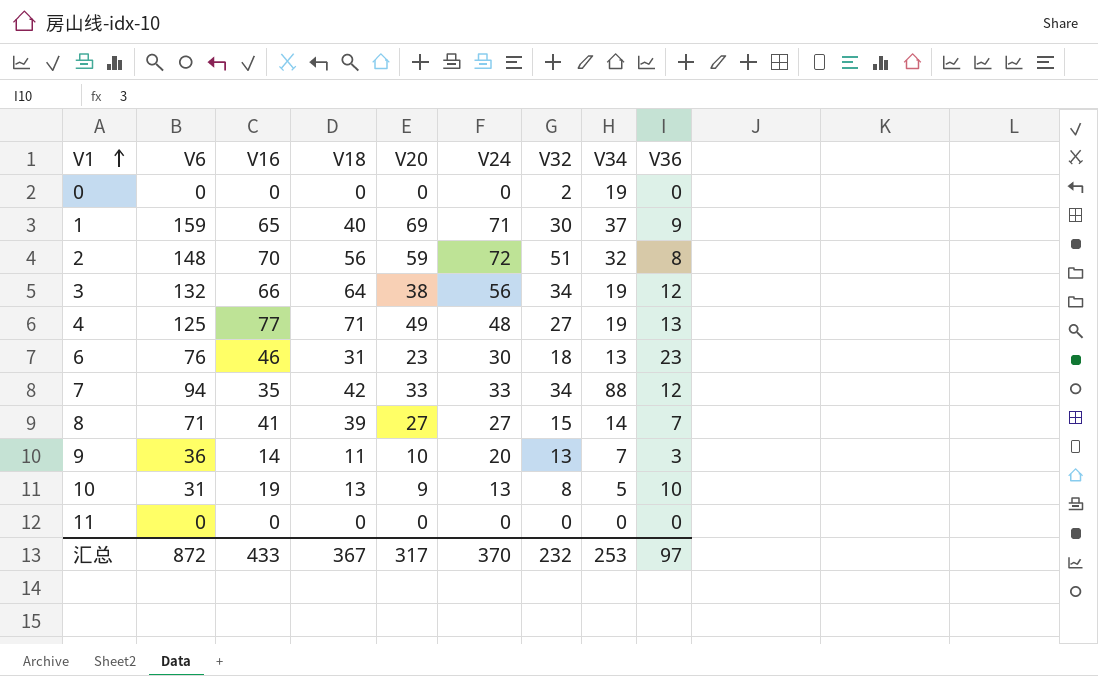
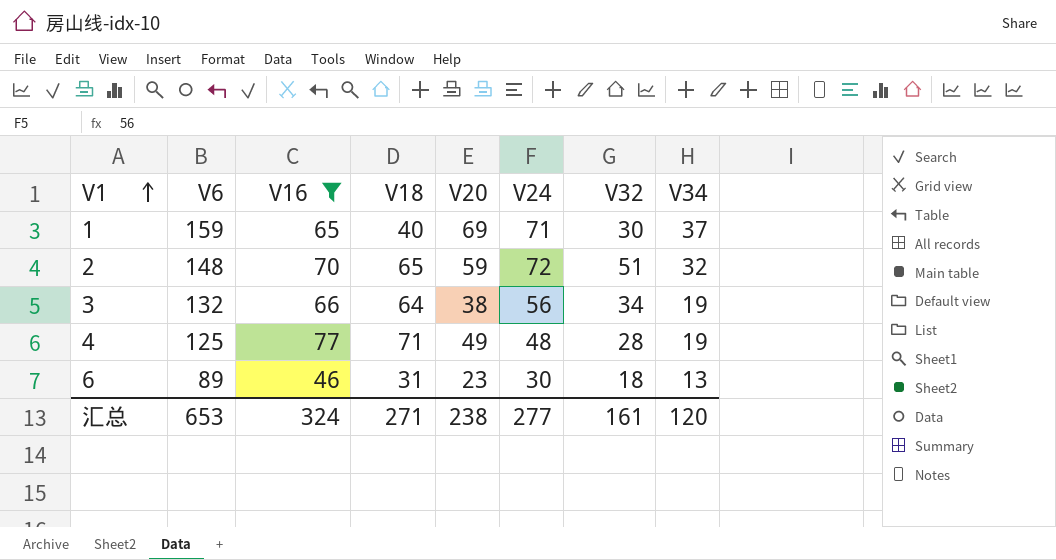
filter: none -> V16 >= 46
column V36 | position: 9 -> none
2 | V18: 56 -> 65
4 | V32: 27 -> 28
6 | V6: 76 -> 89
汇总 | V6: 872 -> 653
汇总 | V16: 433 -> 324
汇总 | V18: 367 -> 271
汇总 | V20: 317 -> 238
汇总 | V24: 370 -> 277
汇总 | V32: 232 -> 161
汇总 | V34: 253 -> 120

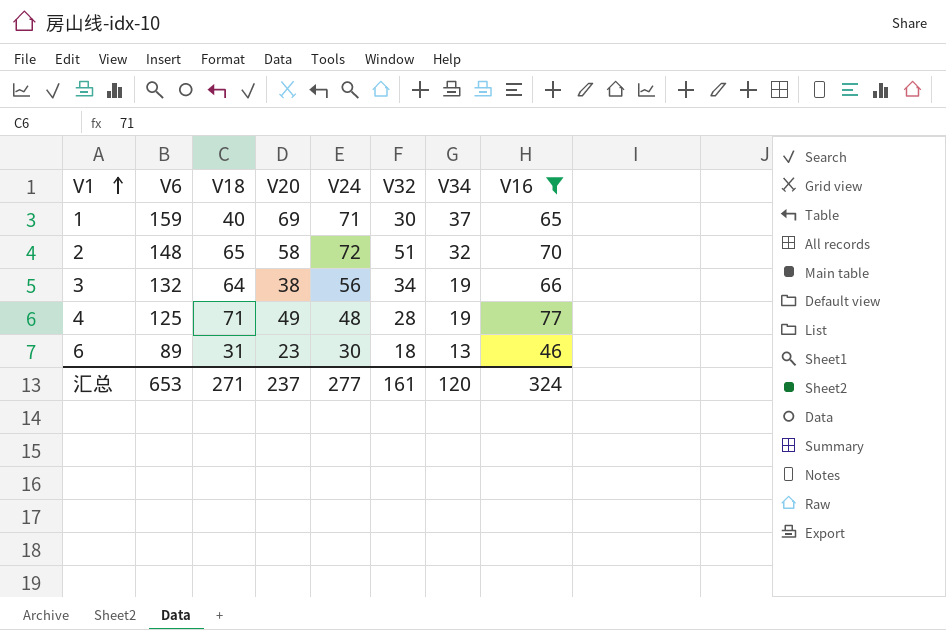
column V16 | position: 3 -> 8
2 | V20: 59 -> 58
汇总 | V20: 238 -> 237

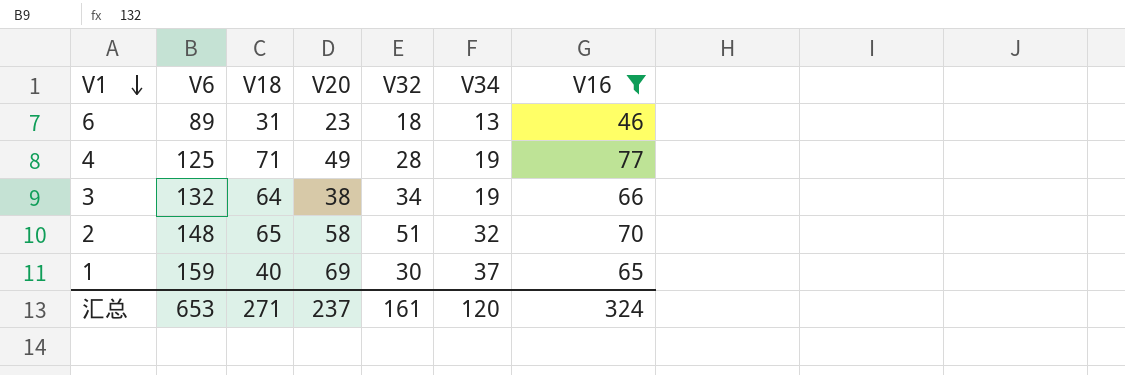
row order: V1 ascending -> V1 descending
column V24 | position: 5 -> none

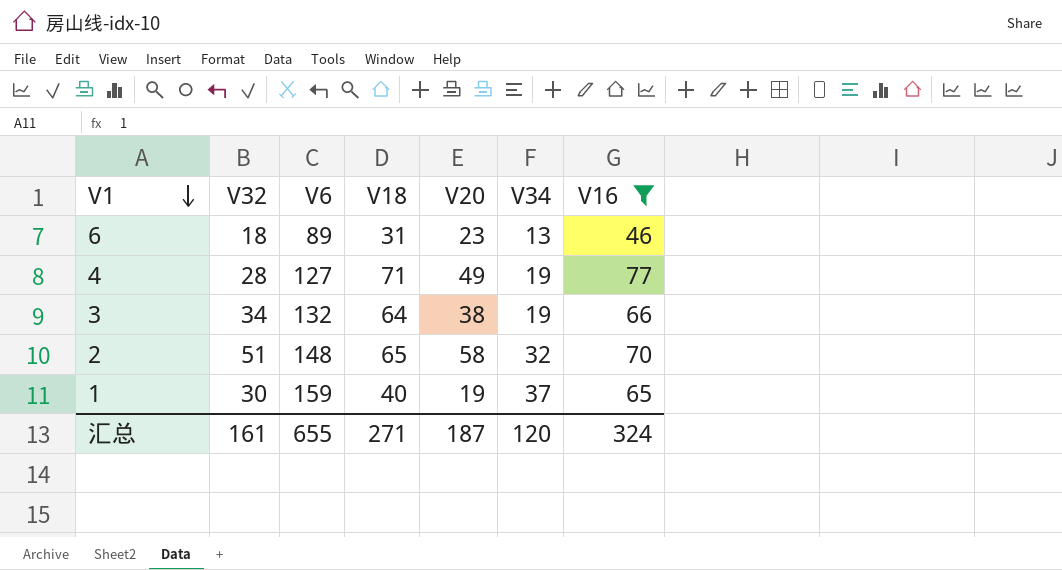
column V32 | position: 5 -> 2
4 | V6: 125 -> 127
1 | V20: 69 -> 19
汇总 | V6: 653 -> 655
汇总 | V20: 237 -> 187

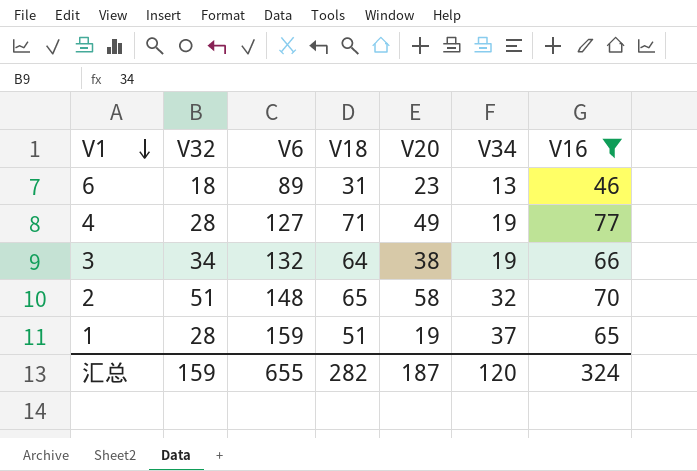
1 | V32: 30 -> 28
1 | V18: 40 -> 51
汇总 | V32: 161 -> 159
汇总 | V18: 271 -> 282

